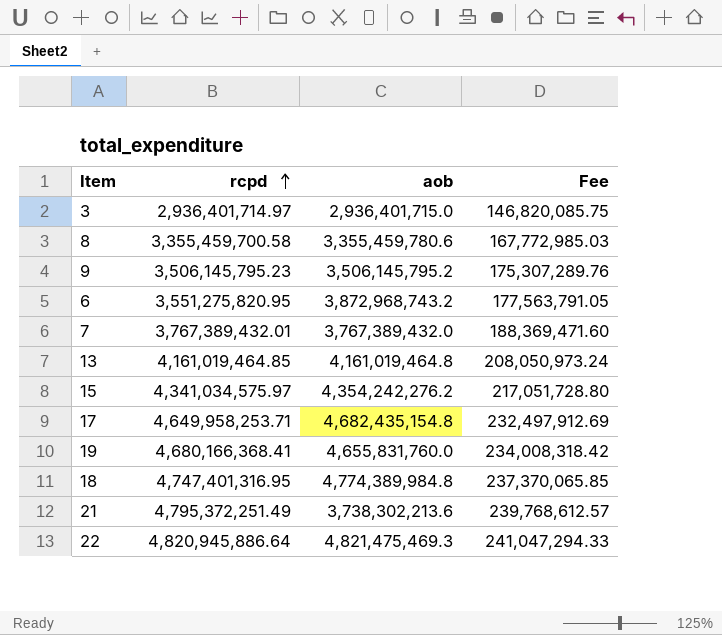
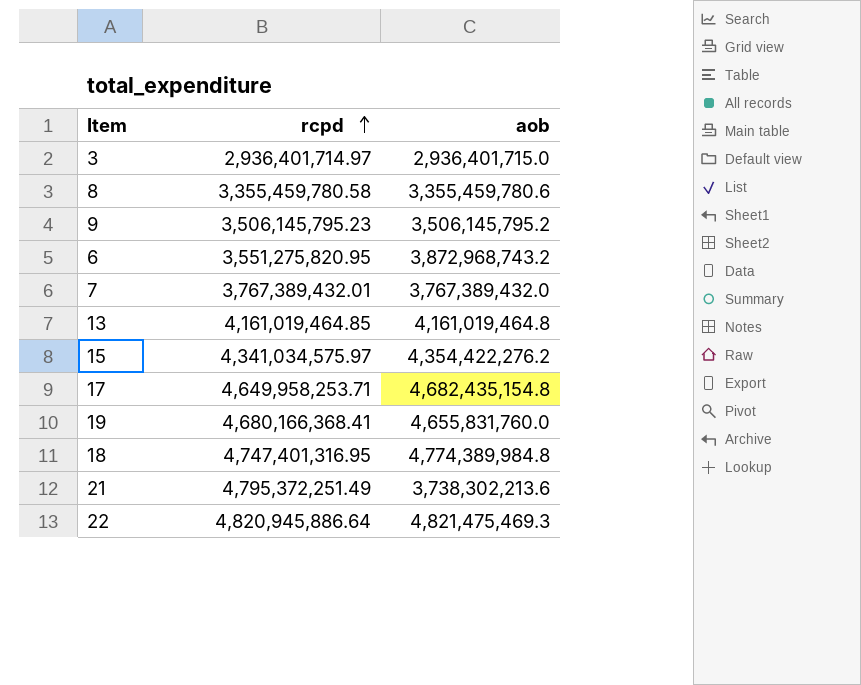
column Fee | formula: [rcpd] * 0.05 -> none
8 | rcpd: 3,355,459,700.58 -> 3,355,459,780.58
15 | aob: 4,354,242,276.2 -> 4,354,422,276.2

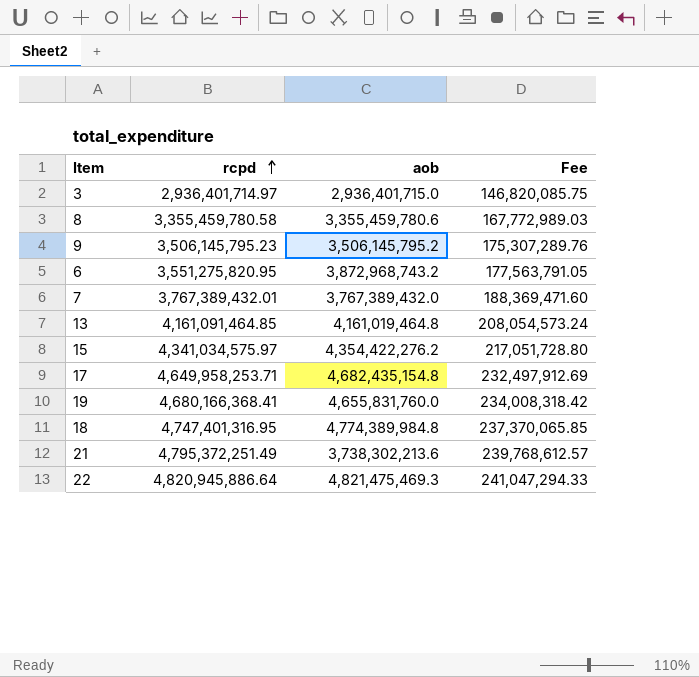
column Fee | formula: none -> [rcpd] * 0.05
13 | rcpd: 4,161,019,464.85 -> 4,161,091,464.85

